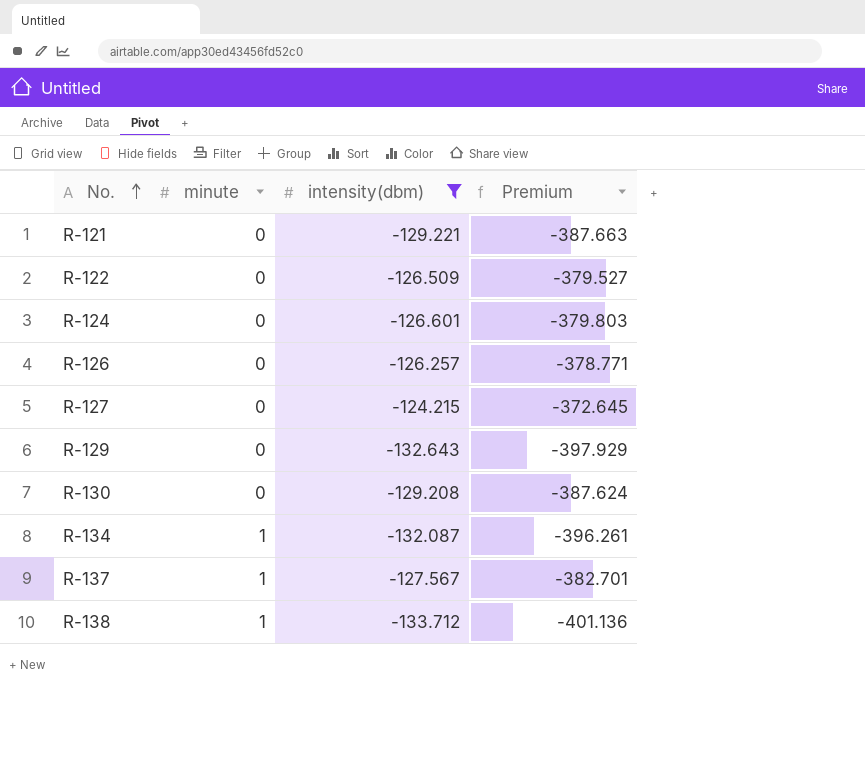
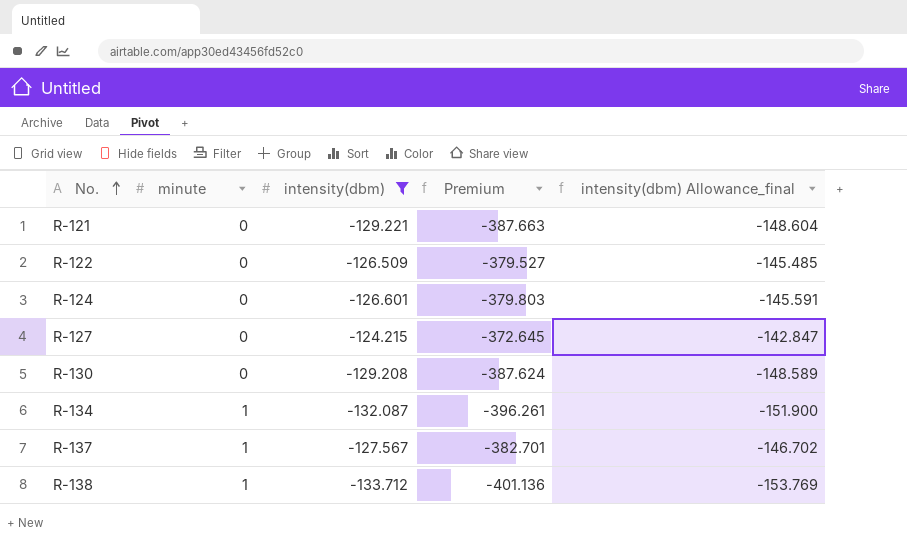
column intensity(dbm) Allowance_final | formula: none -> [intensity(dbm)] * 1.15
row R-126: 0 | -126.257 | -378.771 -> none
row R-129: 0 | -132.643 | -397.929 -> none

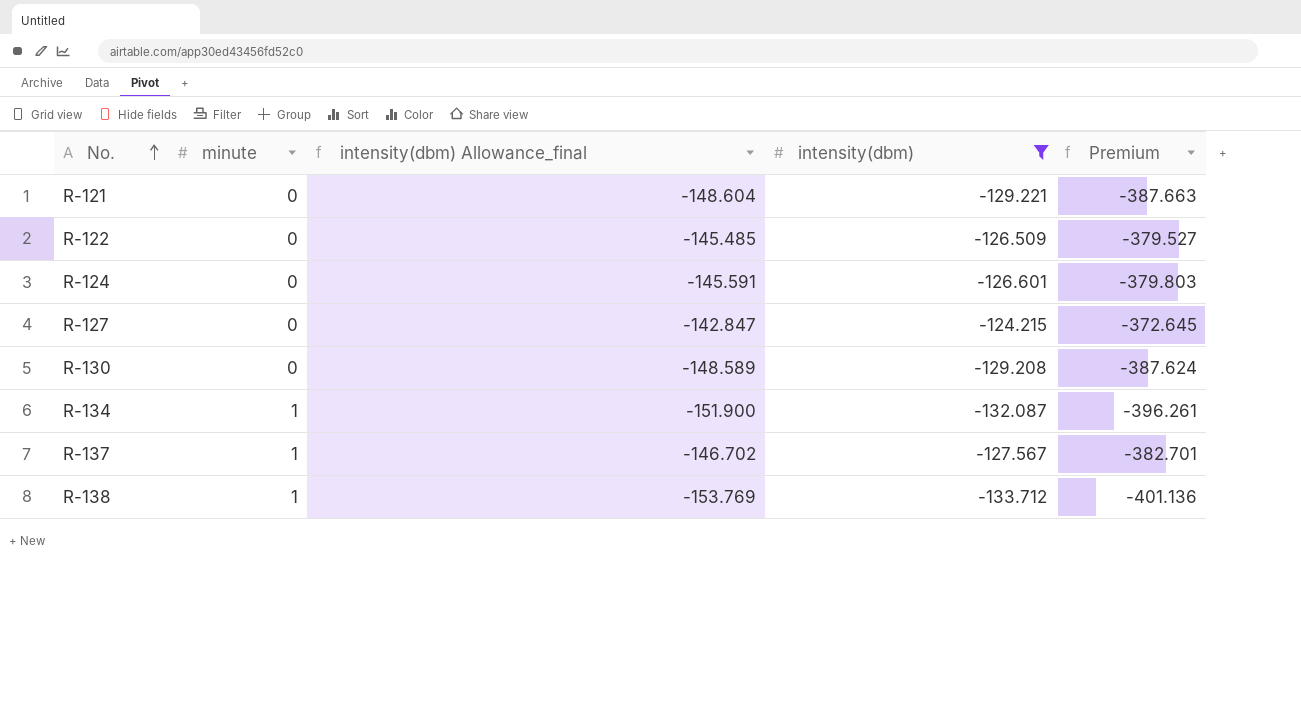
column intensity(dbm) Allowance_final | position: 5 -> 3

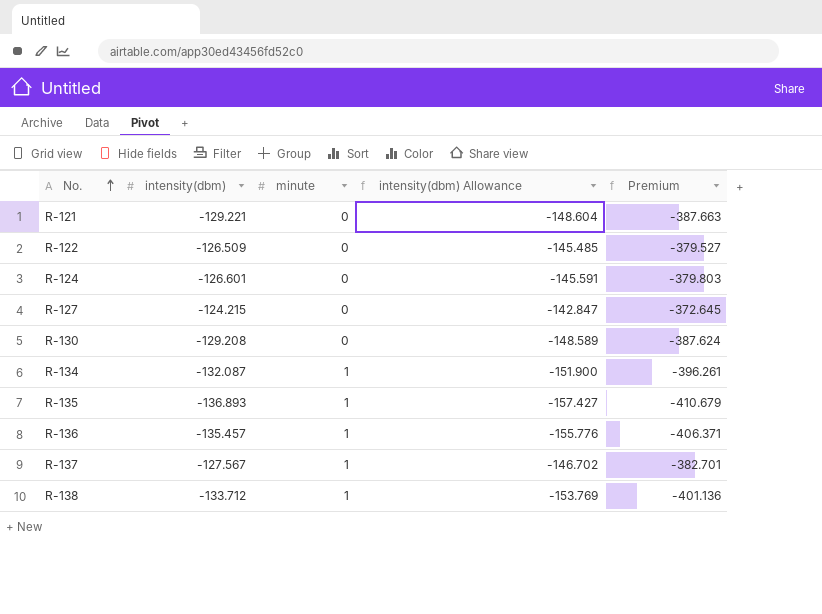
filter: intensity(dbm) >= -133.712 -> none
column intensity(dbm) | position: 4 -> 2
column name: intensity(dbm) Allowance_final -> intensity(dbm) Allowance

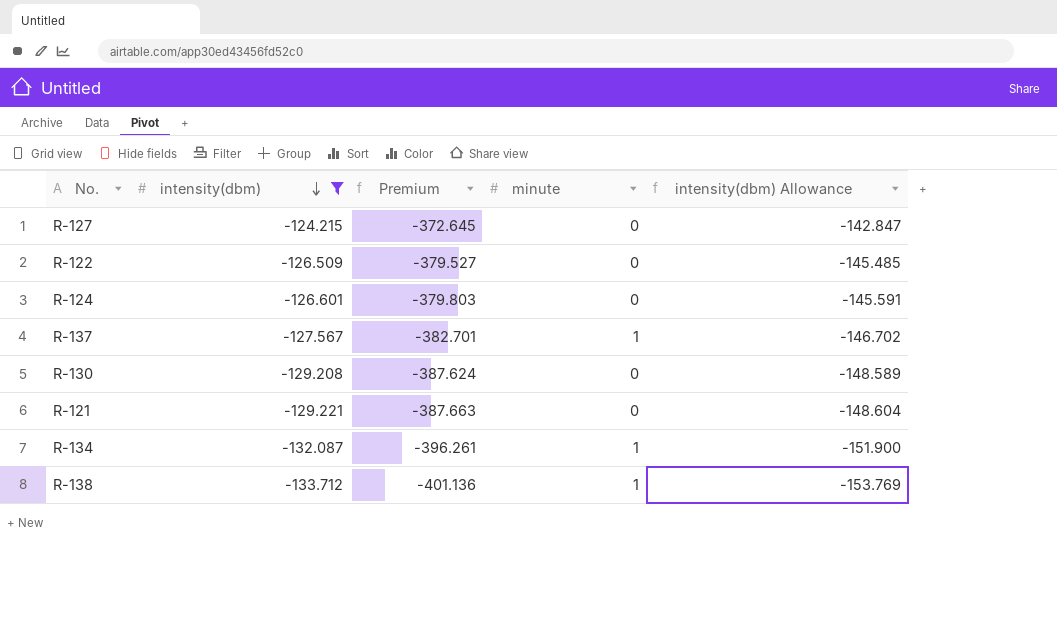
filter: none -> intensity(dbm) >= -133.712
row order: No. ascending -> intensity(dbm) descending
column Premium | position: 5 -> 3

